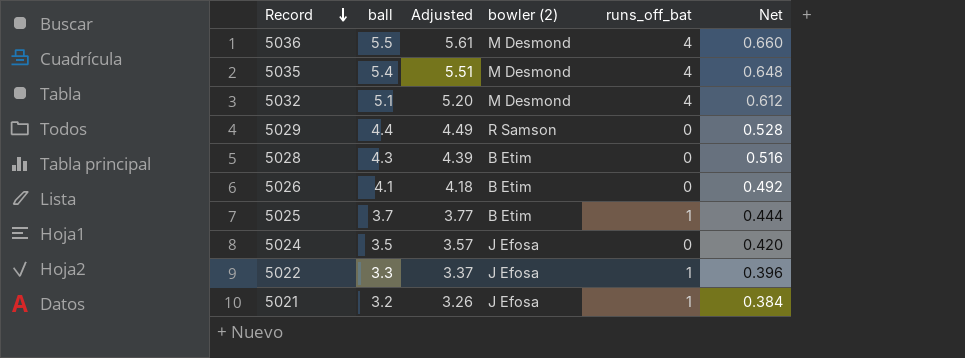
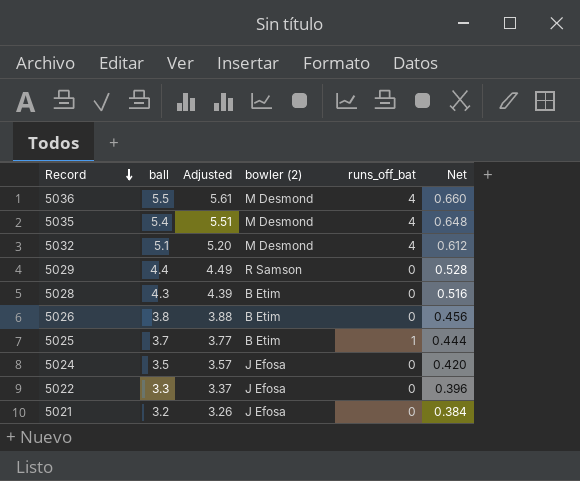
5026 | ball: 4.1 -> 3.8
5026 | Adjusted: 4.18 -> 3.88
5026 | Net: 0.492 -> 0.456
5022 | runs_off_bat: 1 -> 0
5021 | runs_off_bat: 1 -> 0

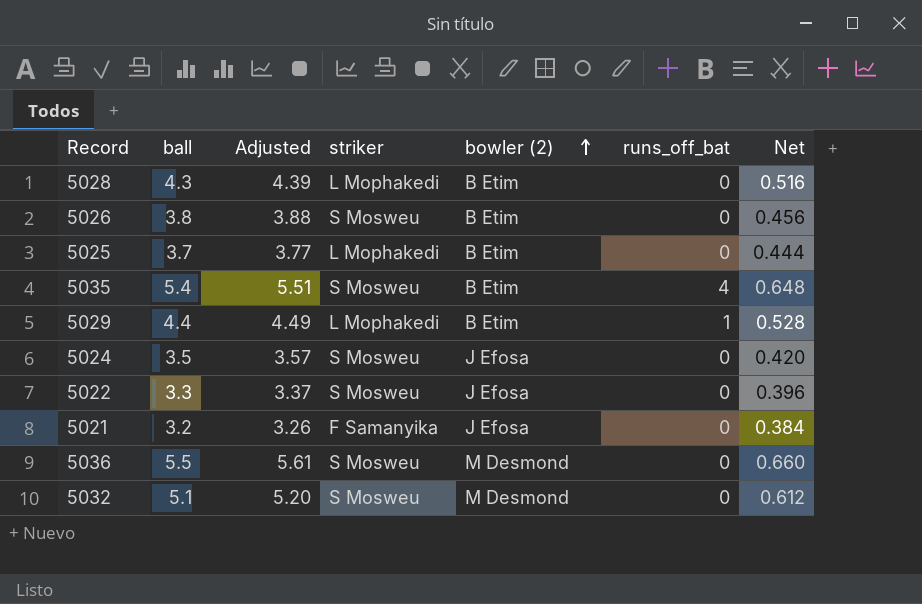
row order: Record descending -> bowler (2) ascending
column striker | position: none -> 4
5025 | runs_off_bat: 1 -> 0
5035 | bowler (2): M Desmond -> B Etim
5029 | bowler (2): R Samson -> B Etim
5029 | runs_off_bat: 0 -> 1
5036 | runs_off_bat: 4 -> 0
5032 | runs_off_bat: 4 -> 0

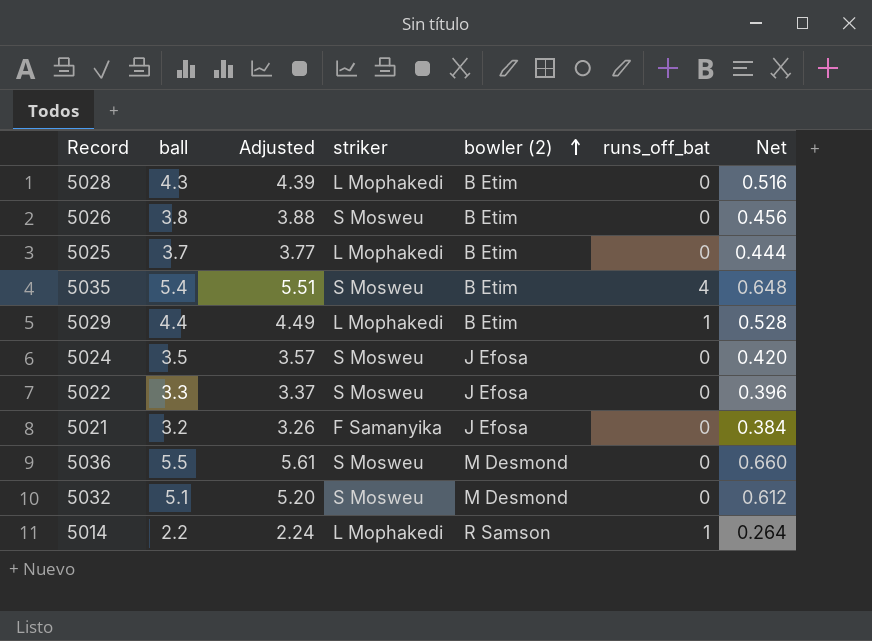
row 5014: none -> 2.2 | 2.24 | L Mophakedi | R Samson | 1 | 0.264

